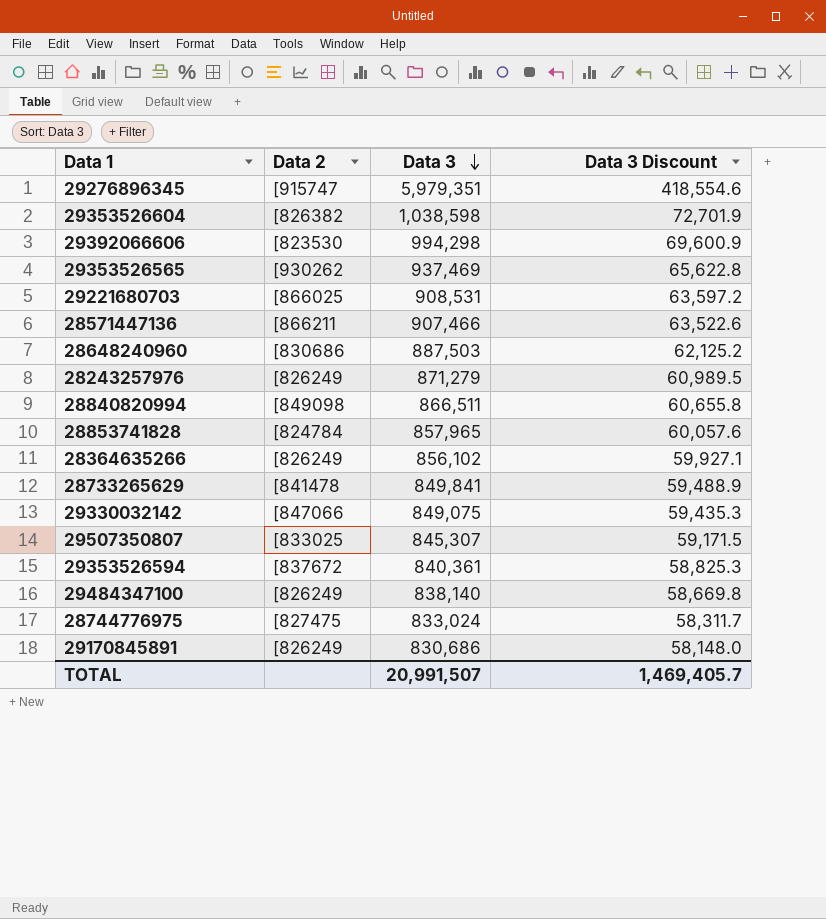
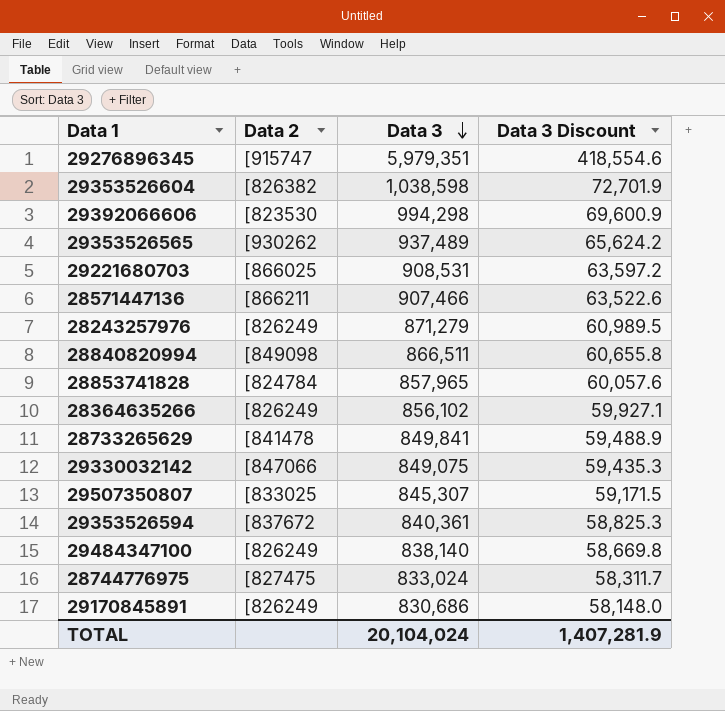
row 28648240960: [830686 | 887,503 | 62,125.2 -> none
29353526565 | Data 3: 937,469 -> 937,489
29353526565 | Data 3 Discount: 65,622.8 -> 65,624.2
TOTAL | Data 3: 20,991,507 -> 20,104,024
TOTAL | Data 3 Discount: 1,469,405.7 -> 1,407,281.9

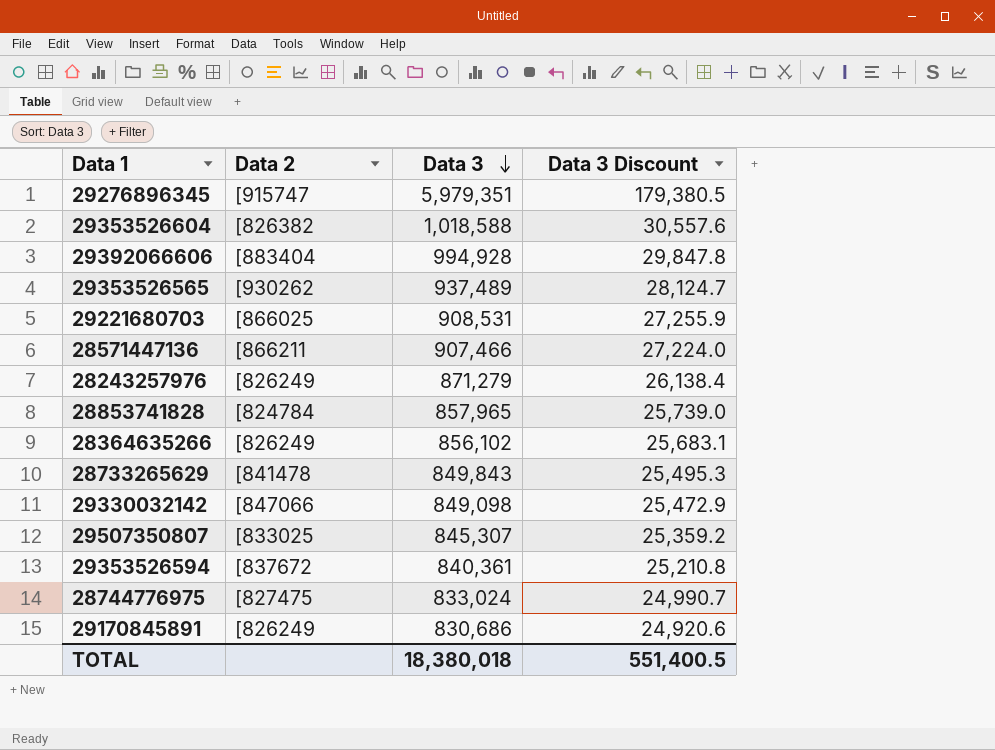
column Data 3 Discount | formula: [Data 3] * 0.07 -> [Data 3] * 0.03
row 28840820994: [849098 | 866,511 | 60,655.8 -> none
row 29484347100: [826249 | 838,140 | 58,669.8 -> none
29353526604 | Data 3: 1,038,598 -> 1,018,588
29392066606 | Data 2: [823530 -> [883404
29392066606 | Data 3: 994,298 -> 994,928
28733265629 | Data 3: 849,841 -> 849,843
29330032142 | Data 3: 849,075 -> 849,098
TOTAL | Data 3: 20,104,024 -> 18,380,018
TOTAL | Data 3 Discount: 1,407,281.9 -> 551,400.5

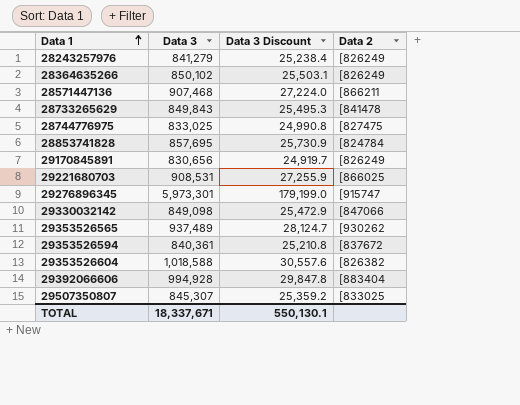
row order: Data 3 descending -> Data 1 ascending
column Data 2 | position: 2 -> 4
28243257976 | Data 3: 871,279 -> 841,279
28243257976 | Data 3 Discount: 26,138.4 -> 25,238.4
28364635266 | Data 3: 856,102 -> 850,102
28364635266 | Data 3 Discount: 25,683.1 -> 25,503.1
28571447136 | Data 3: 907,466 -> 907,468
28744776975 | Data 3: 833,024 -> 833,025
28744776975 | Data 3 Discount: 24,990.7 -> 24,990.8
28853741828 | Data 3: 857,965 -> 857,695
28853741828 | Data 3 Discount: 25,739.0 -> 25,730.9
29170845891 | Data 3: 830,686 -> 830,656
29170845891 | Data 3 Discount: 24,920.6 -> 24,919.7
29276896345 | Data 3: 5,979,351 -> 5,973,301
29276896345 | Data 3 Discount: 179,380.5 -> 179,199.0
TOTAL | Data 3: 18,380,018 -> 18,337,671
TOTAL | Data 3 Discount: 551,400.5 -> 550,130.1

